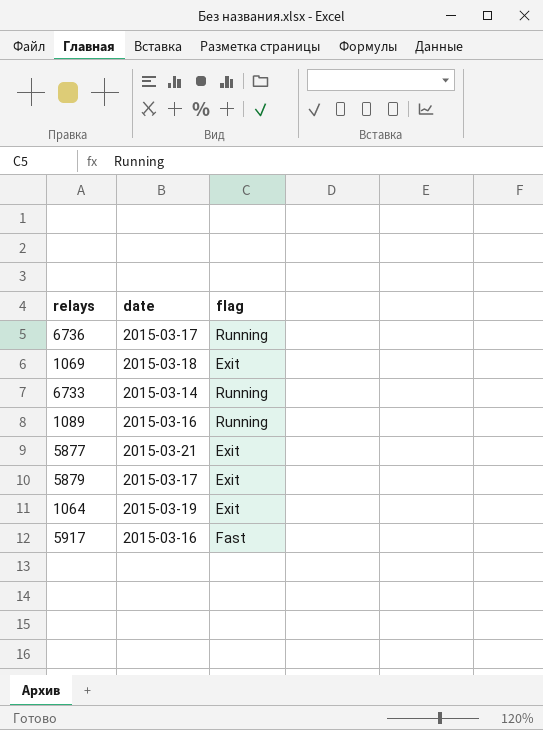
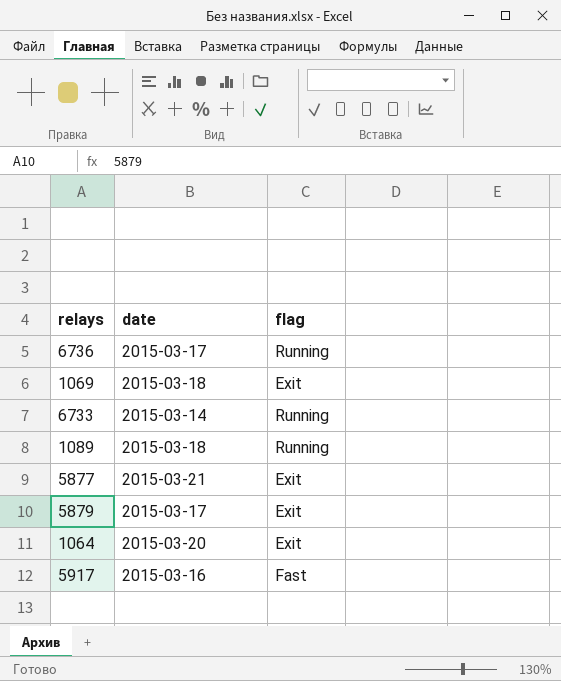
1089 | date: 2015-03-16 -> 2015-03-18
1064 | date: 2015-03-19 -> 2015-03-20

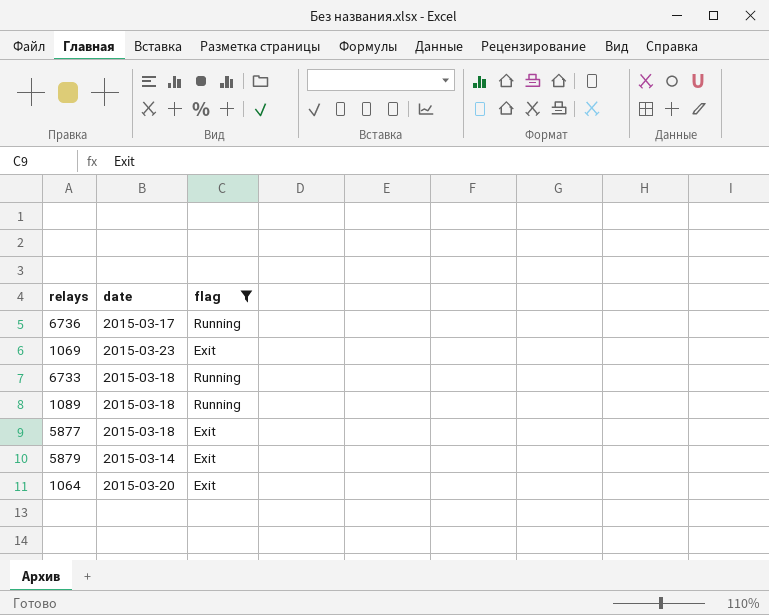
filter: none -> flag != Fast
1069 | date: 2015-03-18 -> 2015-03-23
6733 | date: 2015-03-14 -> 2015-03-18
5877 | date: 2015-03-21 -> 2015-03-18
5879 | date: 2015-03-17 -> 2015-03-14

